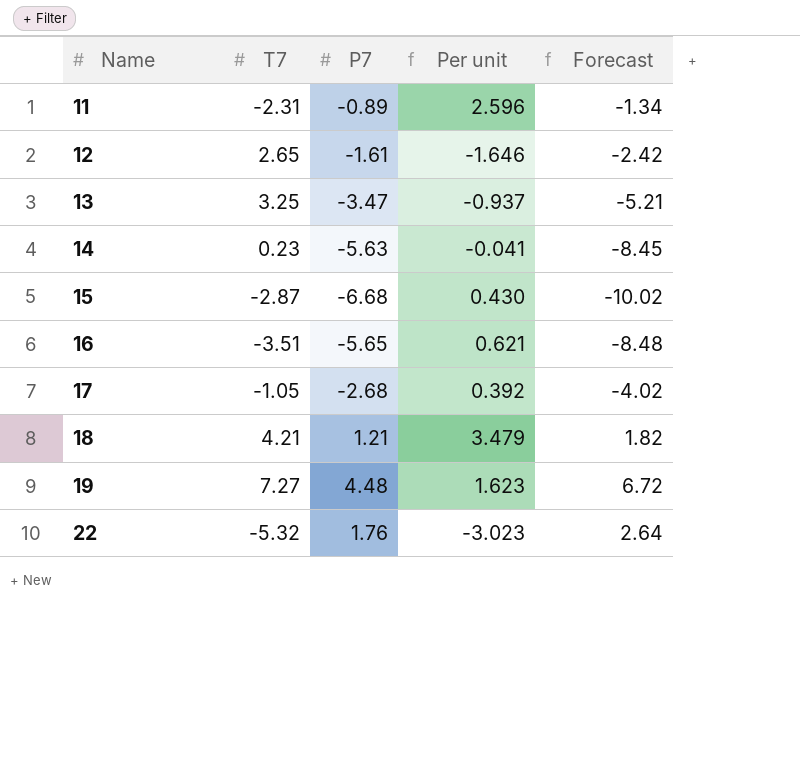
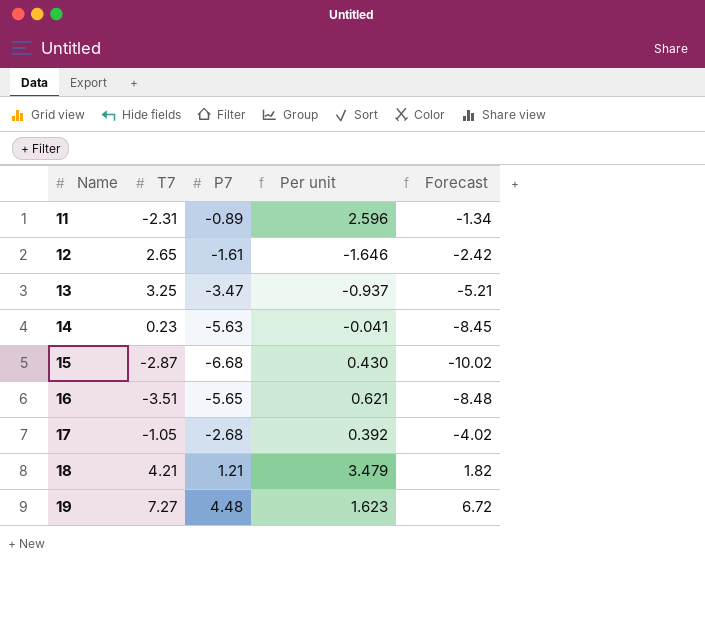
row 22: -5.32 | 1.76 | -3.023 | 2.64 -> none

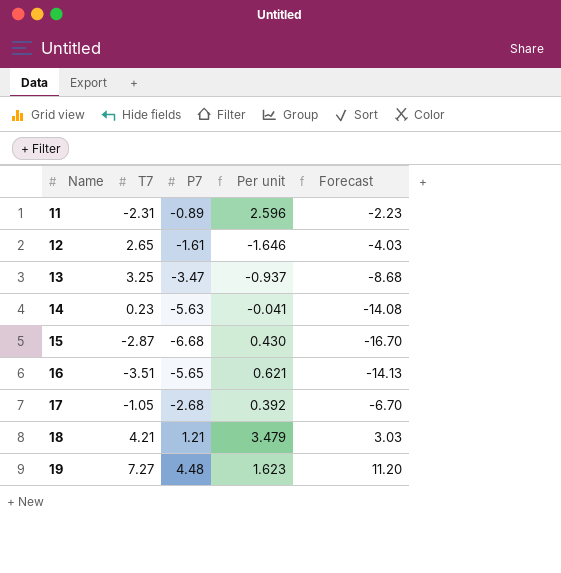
column Forecast | formula: [P7] * 1.5 -> [P7] * 2.5

